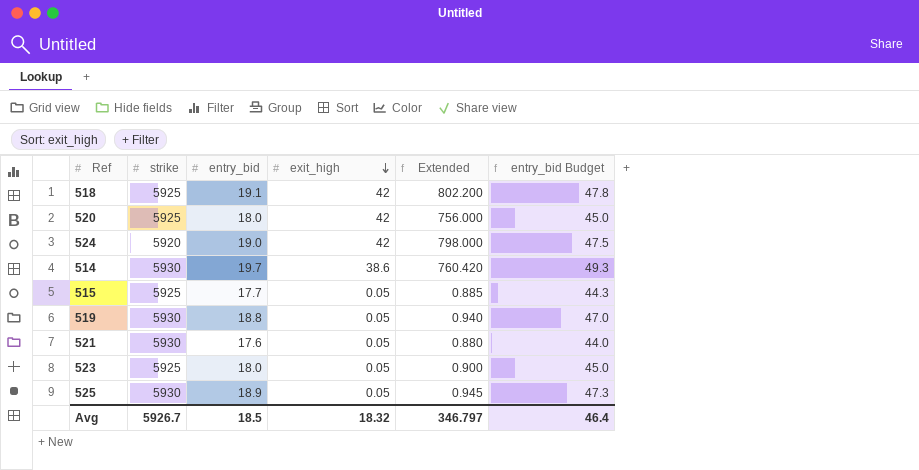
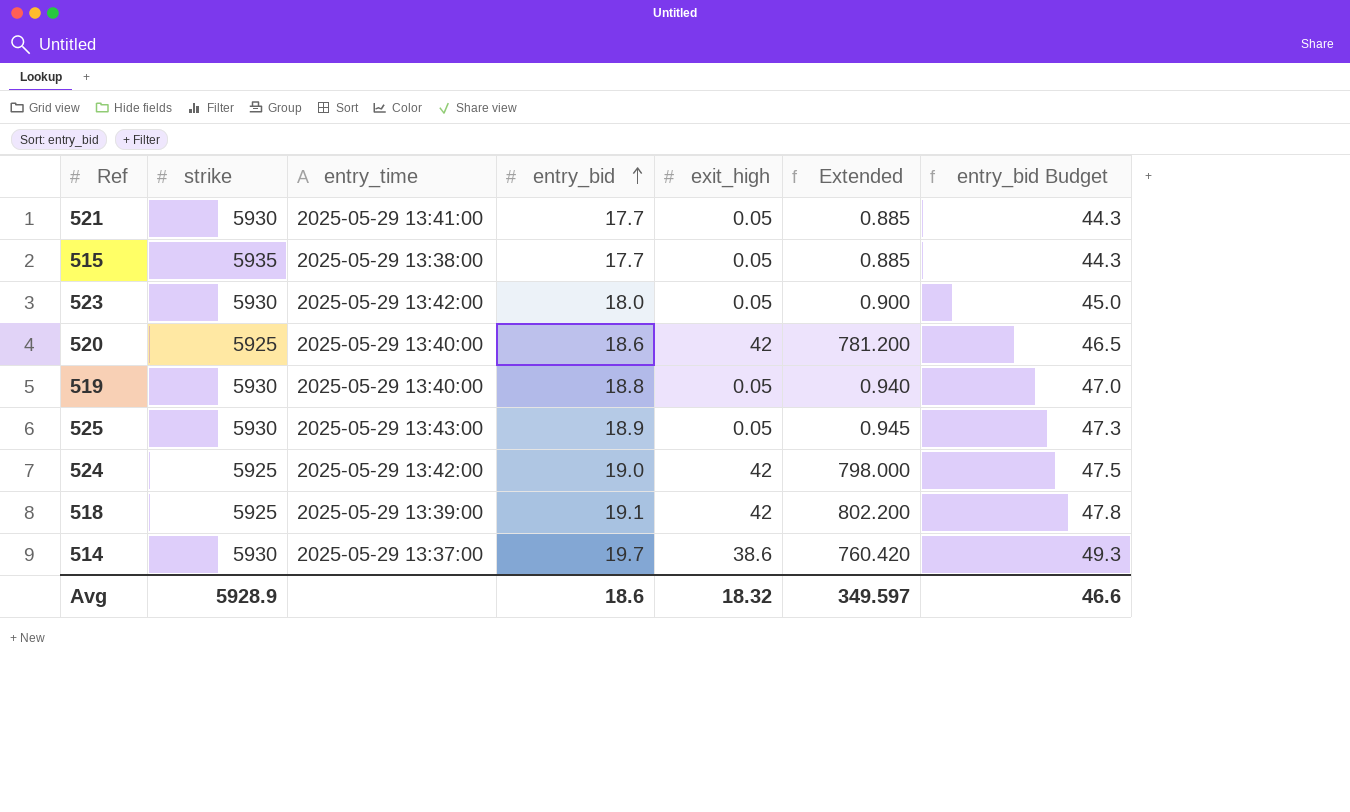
row order: exit_high descending -> entry_bid ascending
column entry_time | position: none -> 3
521 | entry_bid: 17.6 -> 17.7
521 | Extended: 0.880 -> 0.885
521 | entry_bid Budget: 44.0 -> 44.3
515 | strike: 5925 -> 5935
523 | strike: 5925 -> 5930
520 | entry_bid: 18.0 -> 18.6
520 | Extended: 756.000 -> 781.200
520 | entry_bid Budget: 45.0 -> 46.5
524 | strike: 5920 -> 5925
Avg | strike: 5926.7 -> 5928.9
Avg | entry_bid: 18.5 -> 18.6
Avg | Extended: 346.797 -> 349.597
Avg | entry_bid Budget: 46.4 -> 46.6

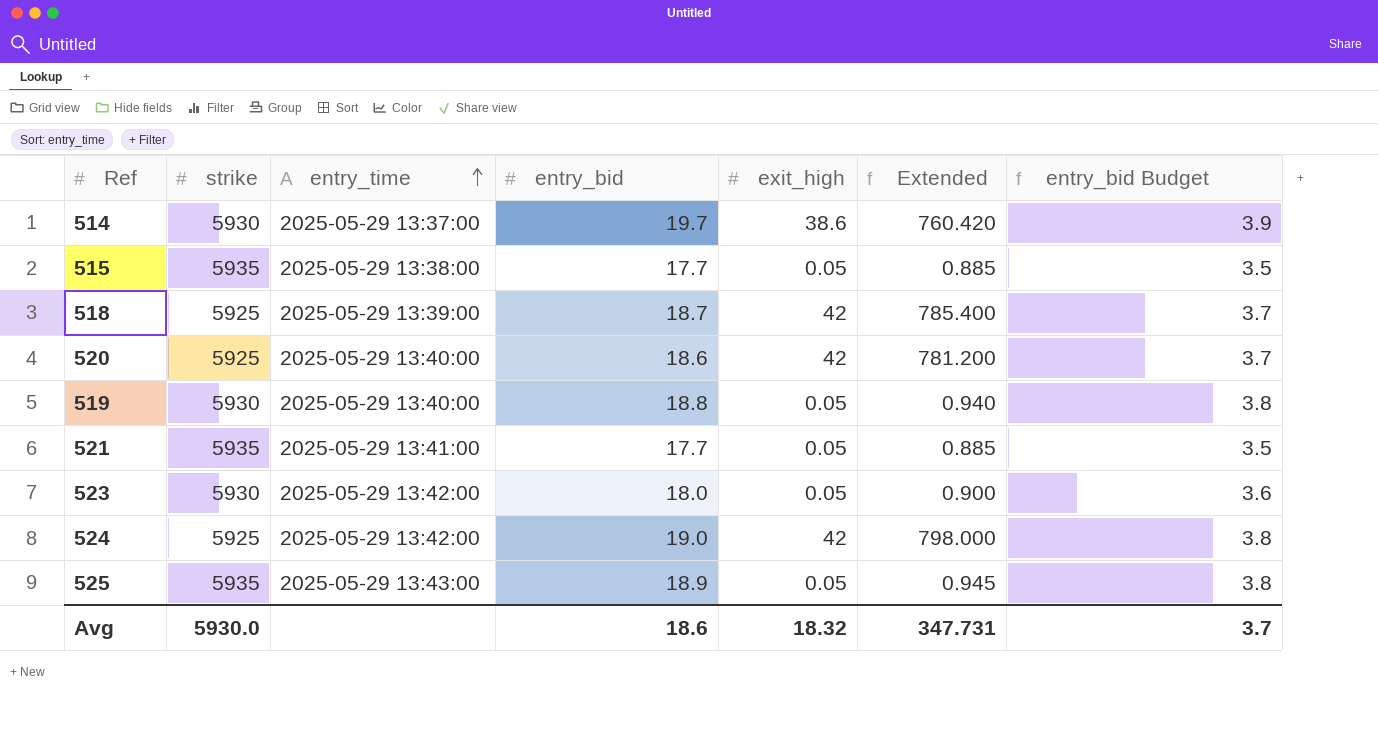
row order: entry_bid ascending -> entry_time ascending
column entry_bid Budget | formula: [entry_bid] * 2.5 -> [entry_bid] * 0.2
518 | entry_bid: 19.1 -> 18.7
518 | Extended: 802.200 -> 785.400
521 | strike: 5930 -> 5935
525 | strike: 5930 -> 5935
Avg | strike: 5928.9 -> 5930.0
Avg | Extended: 349.597 -> 347.731
Avg | entry_bid Budget: 46.6 -> 3.7

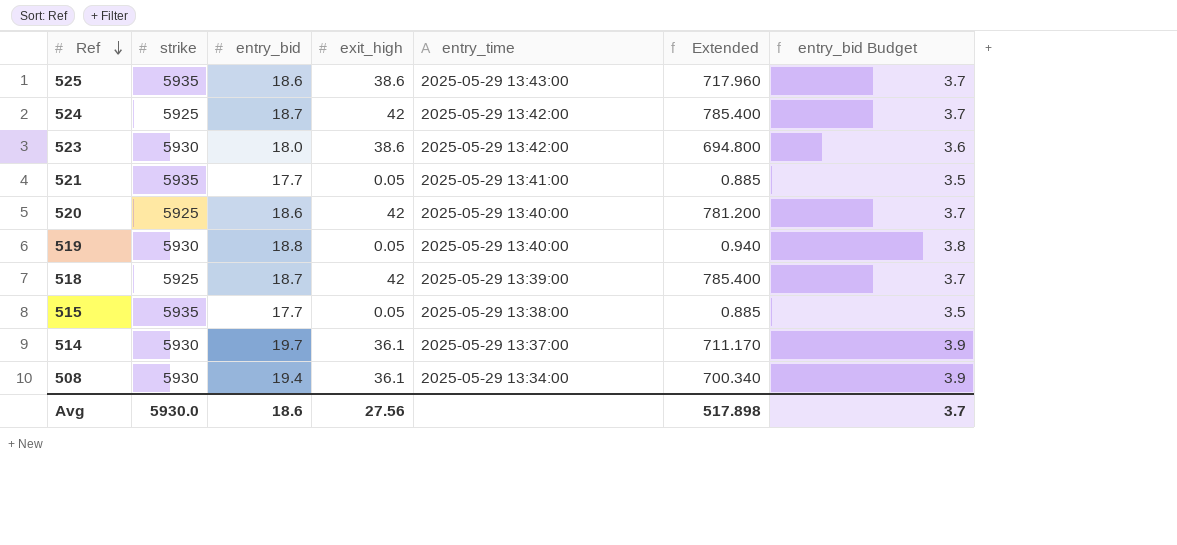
row order: entry_time ascending -> Ref descending
column entry_time | position: 3 -> 5
525 | entry_bid: 18.9 -> 18.6
525 | exit_high: 0.05 -> 38.6
525 | Extended: 0.945 -> 717.960
525 | entry_bid Budget: 3.8 -> 3.7
524 | entry_bid: 19.0 -> 18.7
524 | Extended: 798.000 -> 785.400
524 | entry_bid Budget: 3.8 -> 3.7
523 | exit_high: 0.05 -> 38.6
523 | Extended: 0.900 -> 694.800
514 | exit_high: 38.6 -> 36.1
514 | Extended: 760.420 -> 711.170
row 508: none -> 5930 | 19.4 | 36.1 | 2025-05-29 13:34:00 | 700.340 | 3.9
Avg | exit_high: 18.32 -> 27.56
Avg | Extended: 347.731 -> 517.898

